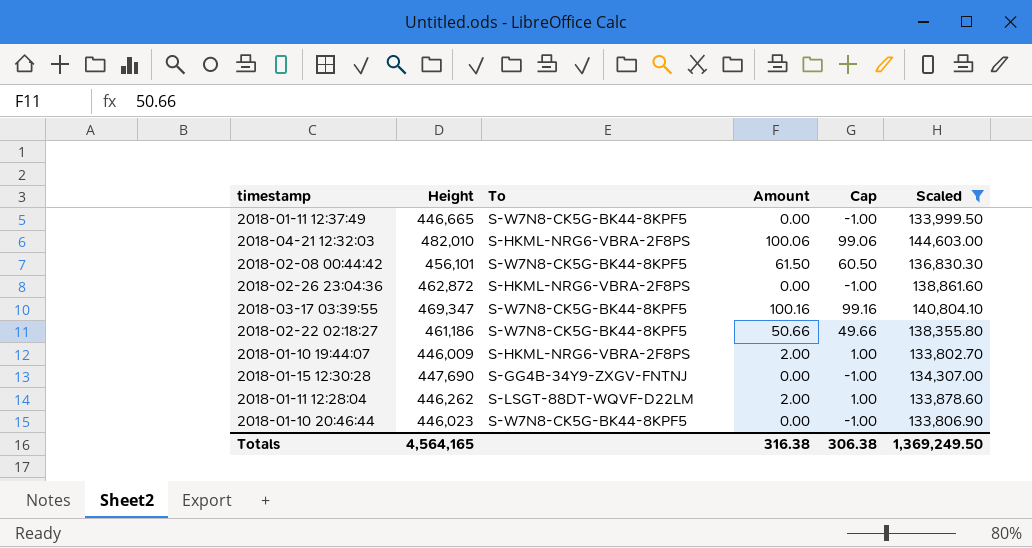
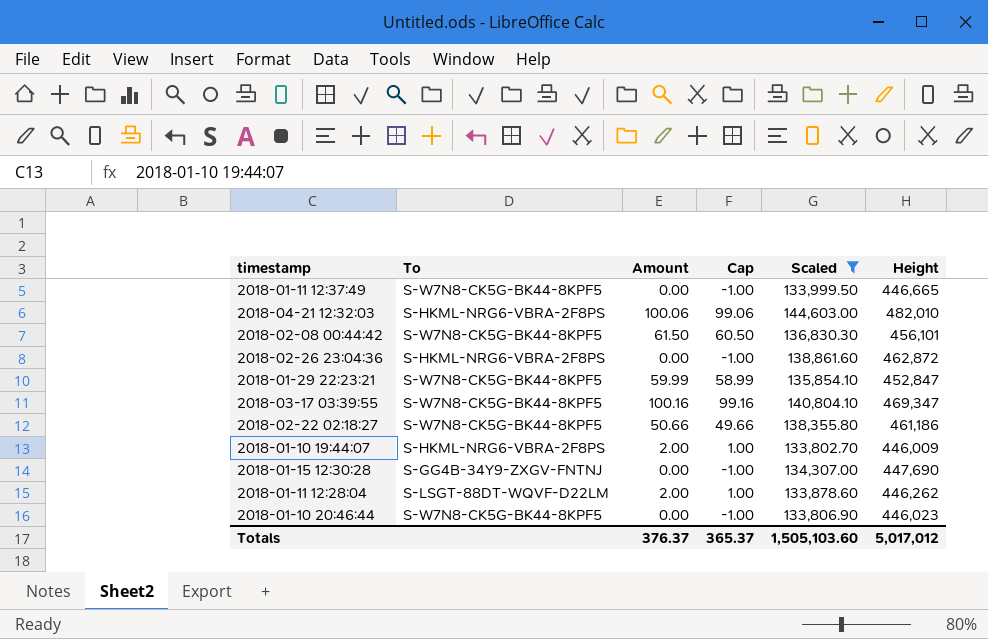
column Height | position: 2 -> 6
row 2018-01-29 22:23:21: none -> S-W7N8-CK5G-BK44-8KPF5 | 59.99 | 58.99 | 135,854.10 | 452,847
Totals | Amount: 316.38 -> 376.37
Totals | Cap: 306.38 -> 365.37
Totals | Scaled: 1,369,249.50 -> 1,505,103.60
Totals | Height: 4,564,165 -> 5,017,012

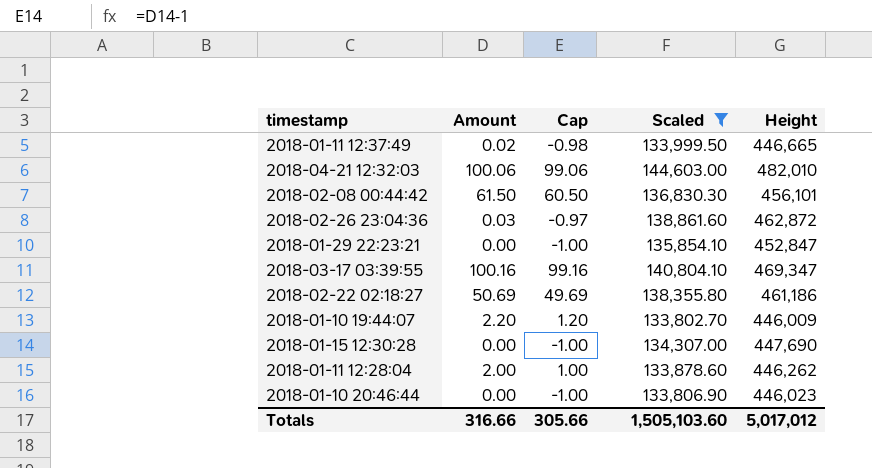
column To | position: 2 -> none
2018-01-11 12:37:49 | Amount: 0.00 -> 0.02
2018-01-11 12:37:49 | Cap: -1.00 -> -0.98
2018-02-26 23:04:36 | Amount: 0.00 -> 0.03
2018-02-26 23:04:36 | Cap: -1.00 -> -0.97
2018-01-29 22:23:21 | Amount: 59.99 -> 0.00
2018-01-29 22:23:21 | Cap: 58.99 -> -1.00
2018-02-22 02:18:27 | Amount: 50.66 -> 50.69
2018-02-22 02:18:27 | Cap: 49.66 -> 49.69
2018-01-10 19:44:07 | Amount: 2.00 -> 2.20
2018-01-10 19:44:07 | Cap: 1.00 -> 1.20
Totals | Amount: 376.37 -> 316.66
Totals | Cap: 365.37 -> 305.66

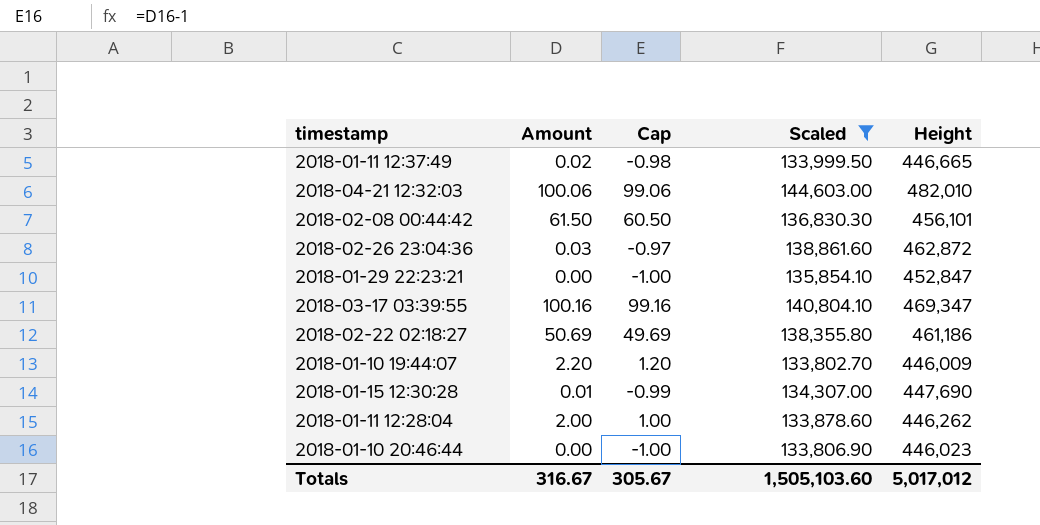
2018-01-15 12:30:28 | Amount: 0.00 -> 0.01
2018-01-15 12:30:28 | Cap: -1.00 -> -0.99
Totals | Amount: 316.66 -> 316.67
Totals | Cap: 305.66 -> 305.67

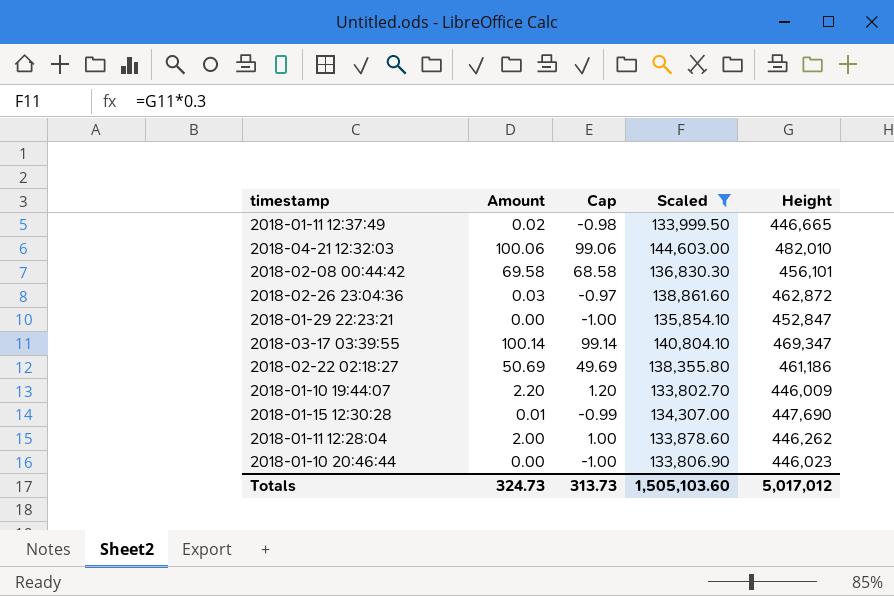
2018-02-08 00:44:42 | Amount: 61.50 -> 69.58
2018-02-08 00:44:42 | Cap: 60.50 -> 68.58
2018-03-17 03:39:55 | Amount: 100.16 -> 100.14
2018-03-17 03:39:55 | Cap: 99.16 -> 99.14
Totals | Amount: 316.67 -> 324.73
Totals | Cap: 305.67 -> 313.73

